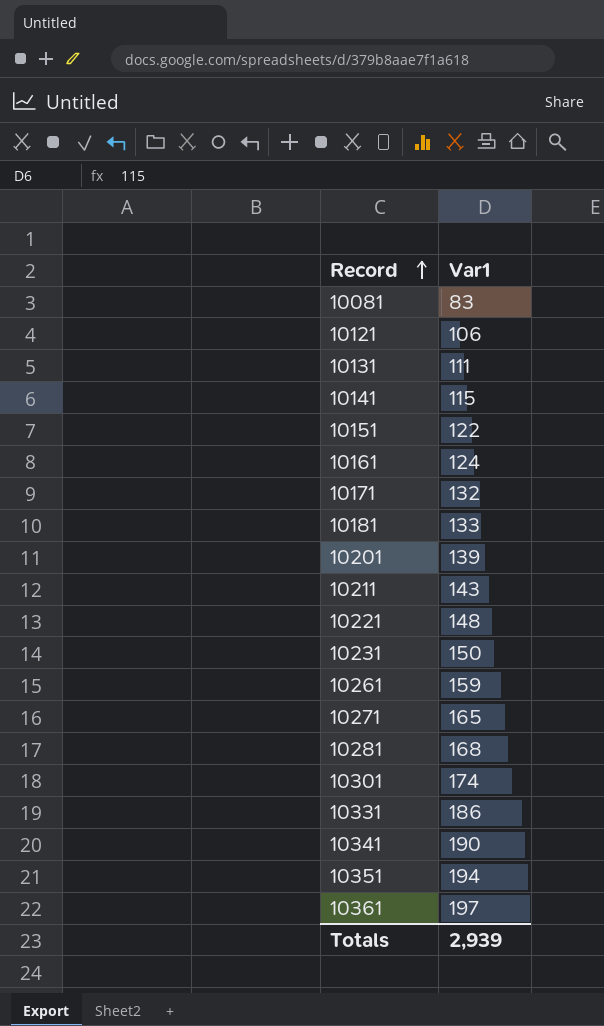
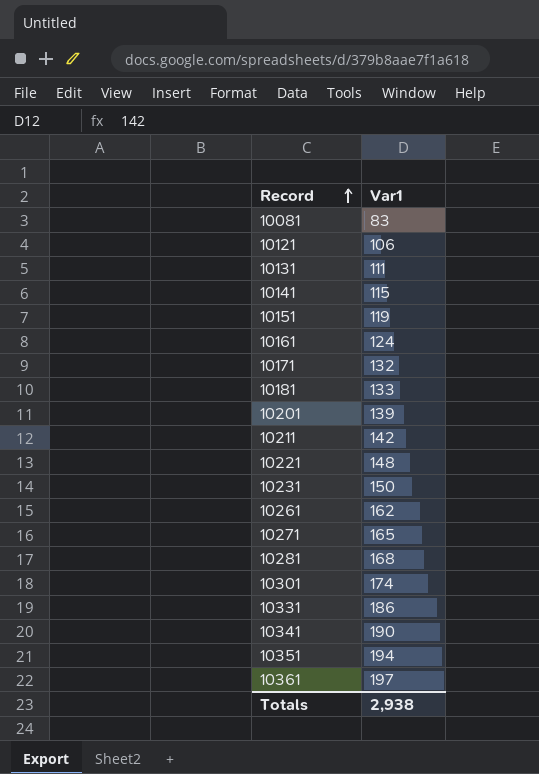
10151 | Var1: 122 -> 119
10211 | Var1: 143 -> 142
10261 | Var1: 159 -> 162
Totals | Var1: 2,939 -> 2,938

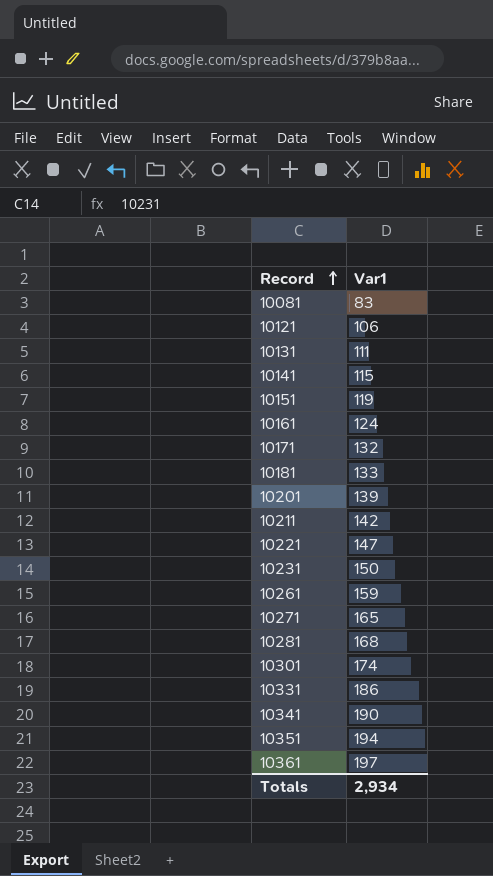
10221 | Var1: 148 -> 147
10261 | Var1: 162 -> 159
Totals | Var1: 2,938 -> 2,934

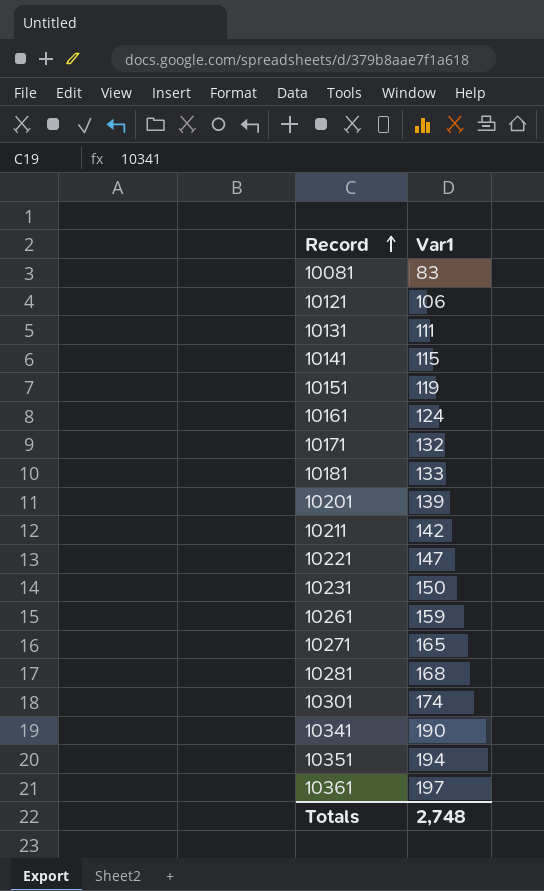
row 10331: 186 -> none
Totals | Var1: 2,934 -> 2,748

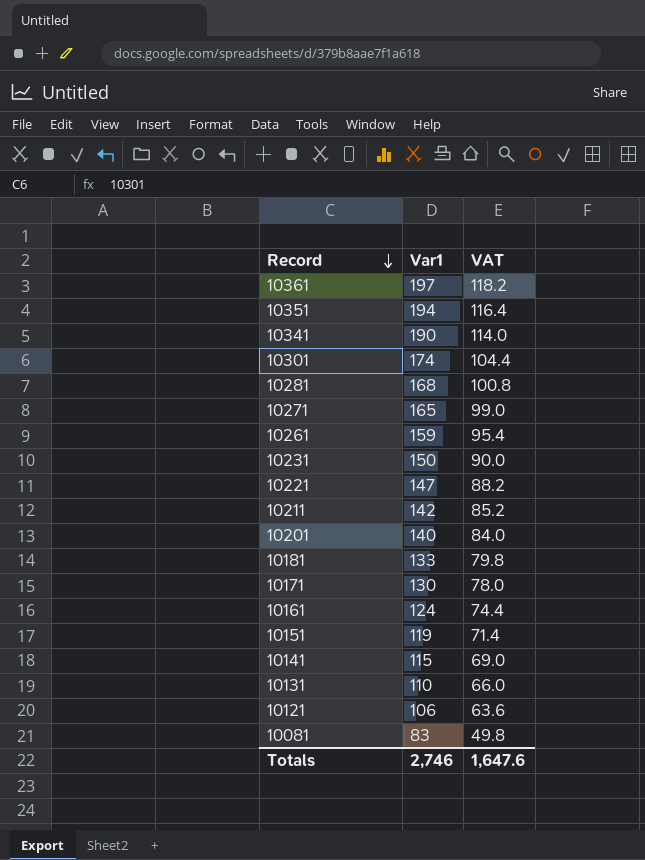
row order: Record ascending -> Record descending
column VAT | formula: none -> [Var1] * 0.6
10201 | Var1: 139 -> 140
10171 | Var1: 132 -> 130
10131 | Var1: 111 -> 110
Totals | Var1: 2,748 -> 2,746

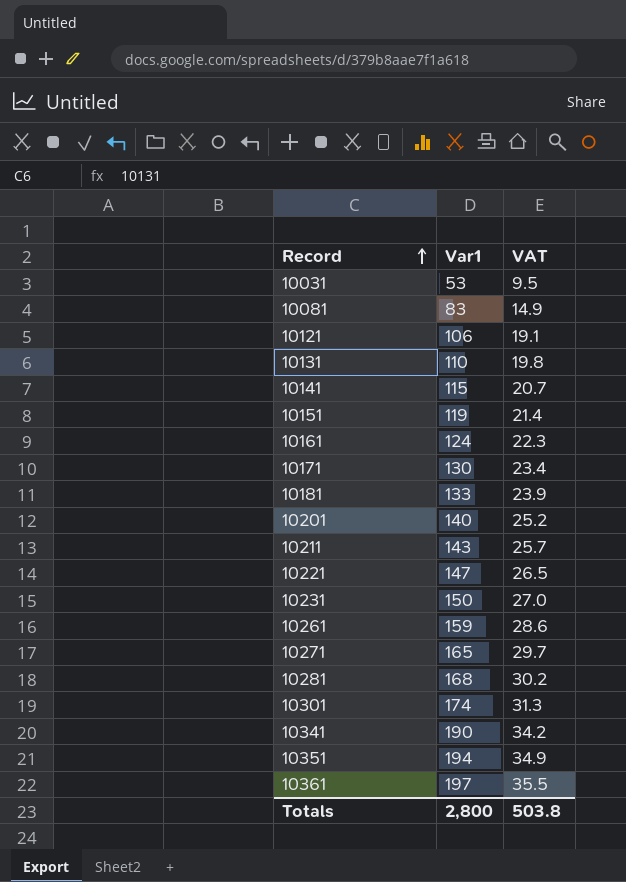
row order: Record descending -> Record ascending
column VAT | formula: [Var1] * 0.6 -> [Var1] * 0.18
row 10031: none -> 53 | 9.5
10211 | Var1: 142 -> 143
Totals | Var1: 2,746 -> 2,800
Totals | VAT: 1,647.6 -> 503.8

